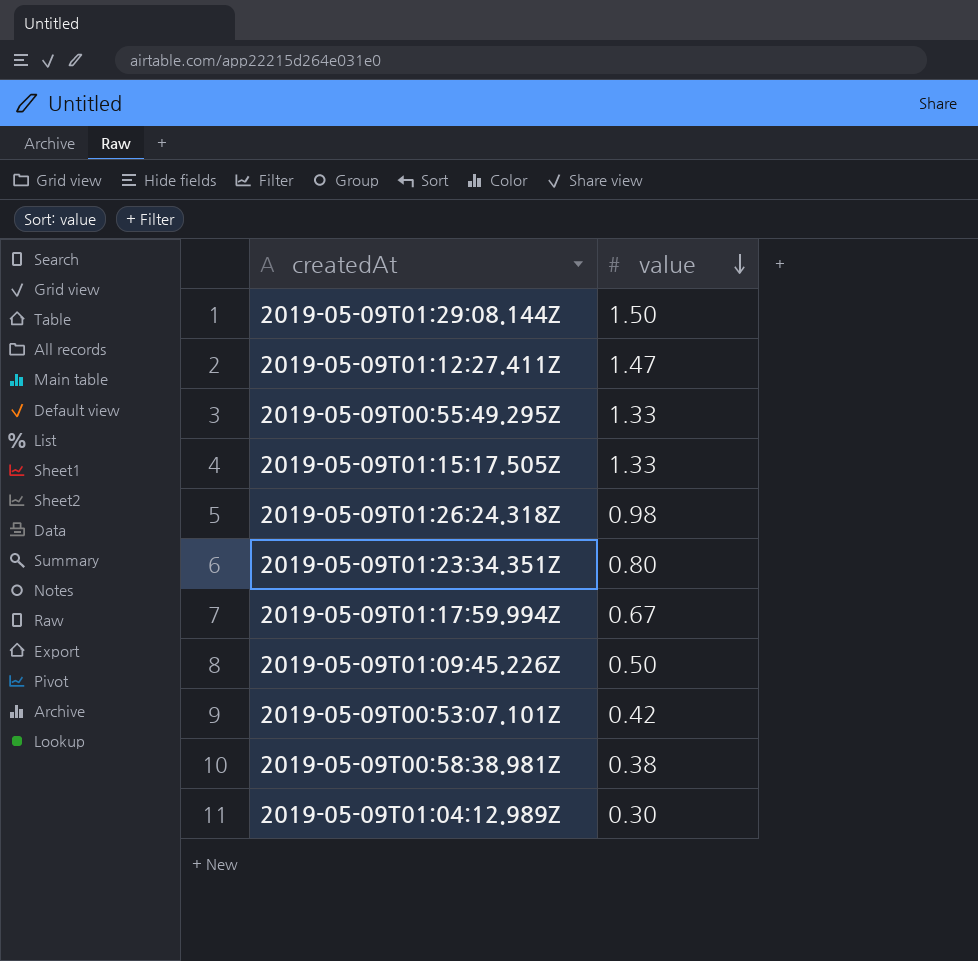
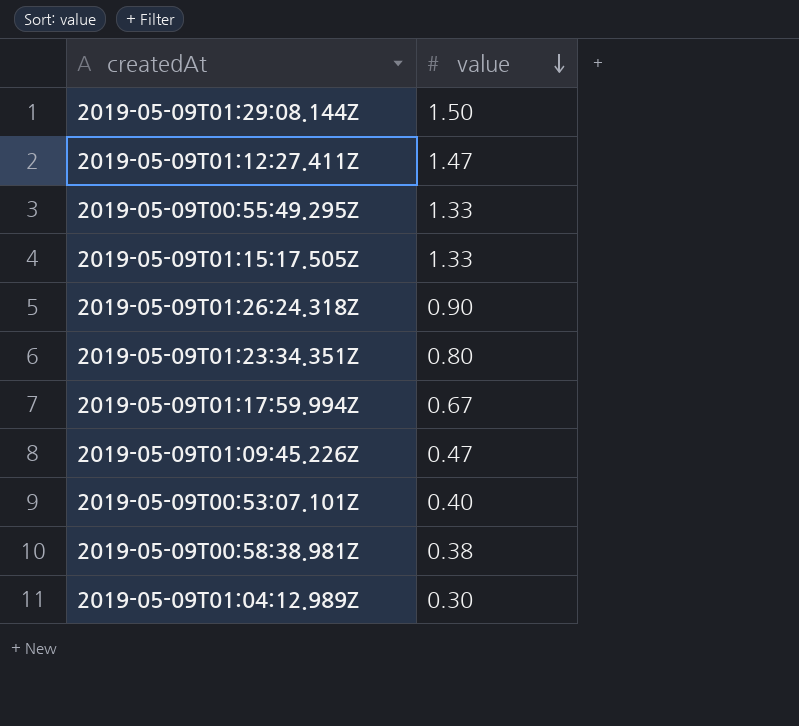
2019-05-09T01:26:24.318Z | value: 0.98 -> 0.90
2019-05-09T01:09:45.226Z | value: 0.50 -> 0.47
2019-05-09T00:53:07.101Z | value: 0.42 -> 0.40

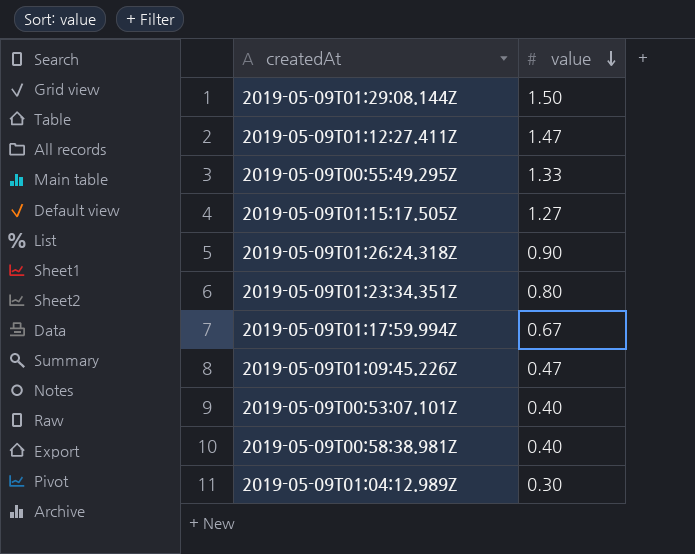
2019-05-09T01:15:17.505Z | value: 1.33 -> 1.27
2019-05-09T00:58:38.981Z | value: 0.38 -> 0.40

